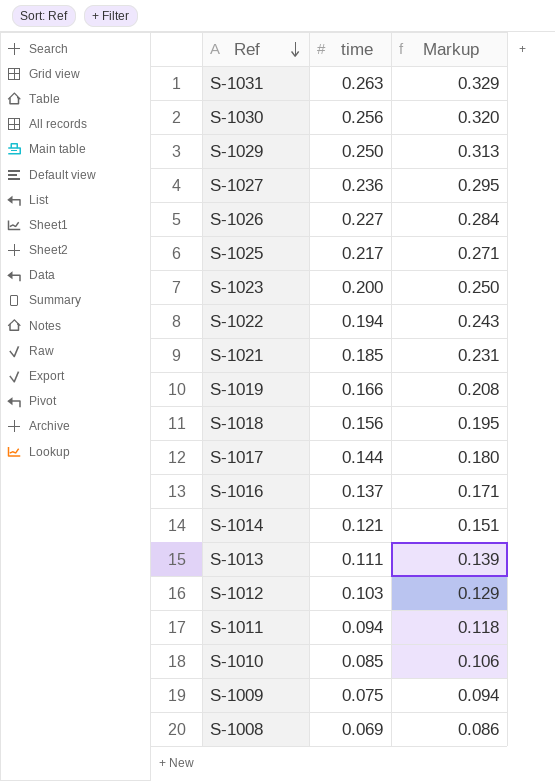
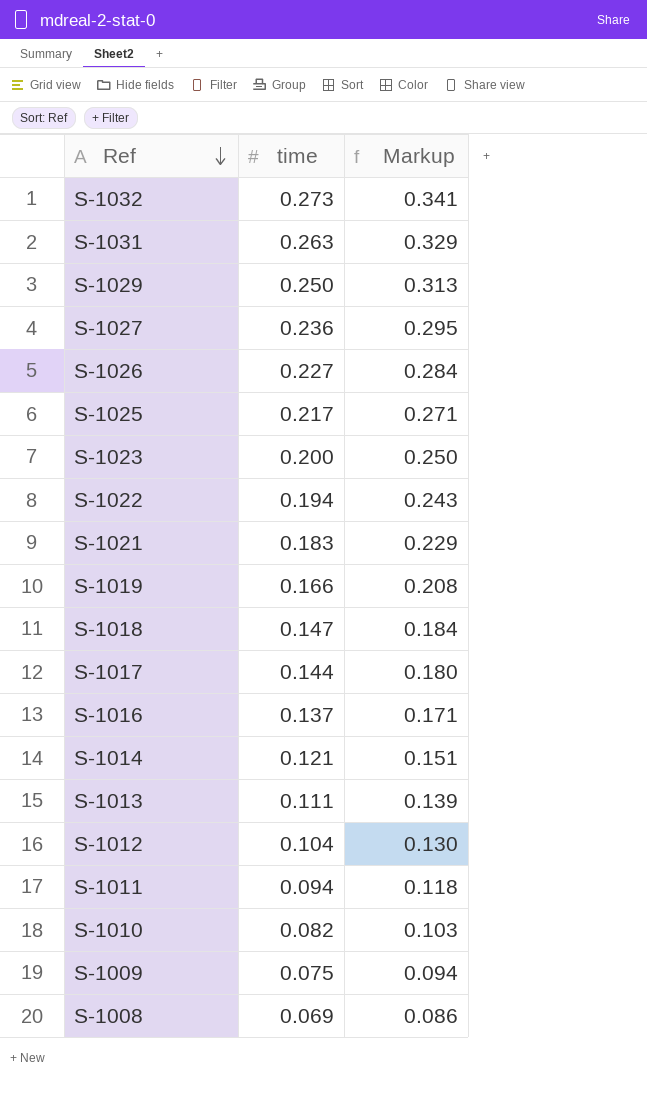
row S-1030: 0.256 | 0.320 -> none
row S-1032: none -> 0.273 | 0.341
S-1021 | time: 0.185 -> 0.183
S-1021 | Markup: 0.231 -> 0.229
S-1018 | time: 0.156 -> 0.147
S-1018 | Markup: 0.195 -> 0.184
S-1012 | time: 0.103 -> 0.104
S-1012 | Markup: 0.129 -> 0.130
S-1010 | time: 0.085 -> 0.082
S-1010 | Markup: 0.106 -> 0.103

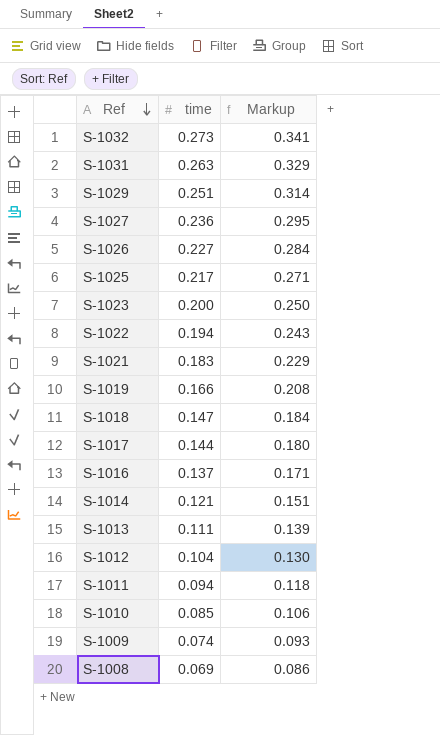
S-1029 | time: 0.250 -> 0.251
S-1029 | Markup: 0.313 -> 0.314
S-1010 | time: 0.082 -> 0.085
S-1010 | Markup: 0.103 -> 0.106
S-1009 | time: 0.075 -> 0.074
S-1009 | Markup: 0.094 -> 0.093

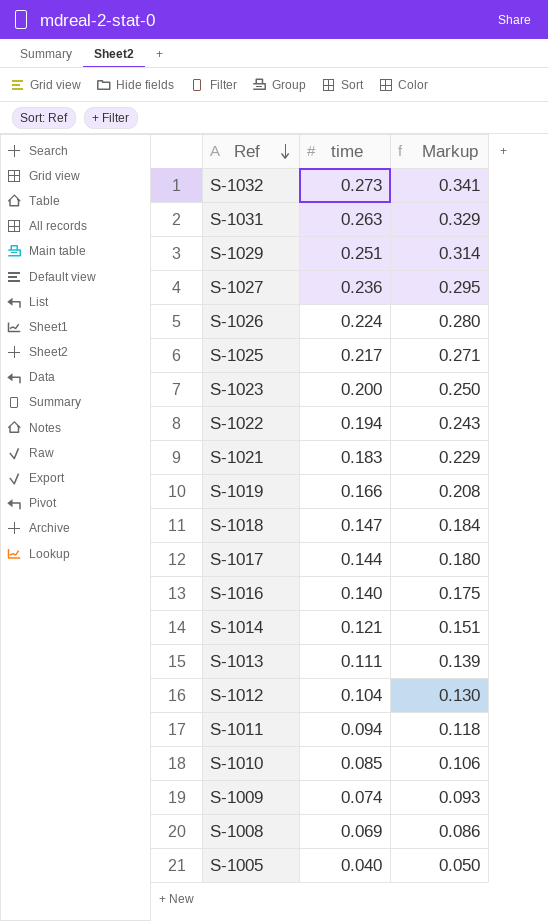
S-1026 | time: 0.227 -> 0.224
S-1026 | Markup: 0.284 -> 0.280
S-1016 | time: 0.137 -> 0.140
S-1016 | Markup: 0.171 -> 0.175
row S-1005: none -> 0.040 | 0.050

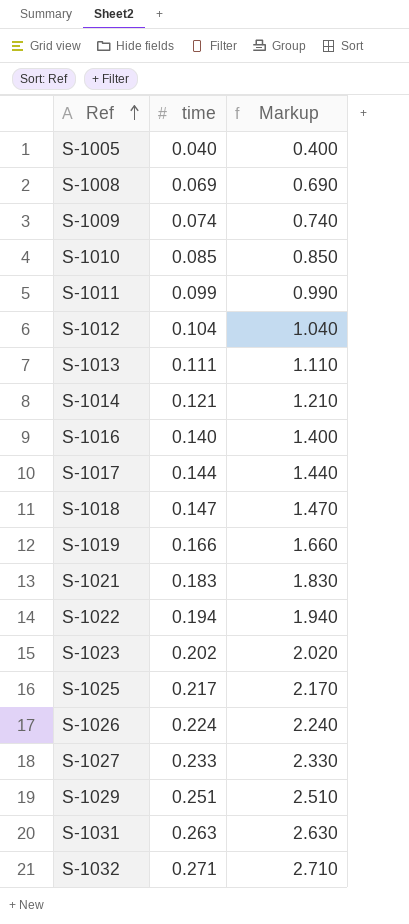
row order: Ref descending -> Ref ascending
column Markup | formula: [time] * 1.25 -> [time] * 10
S-1011 | time: 0.094 -> 0.099
S-1023 | time: 0.200 -> 0.202
S-1027 | time: 0.236 -> 0.233
S-1032 | time: 0.273 -> 0.271

